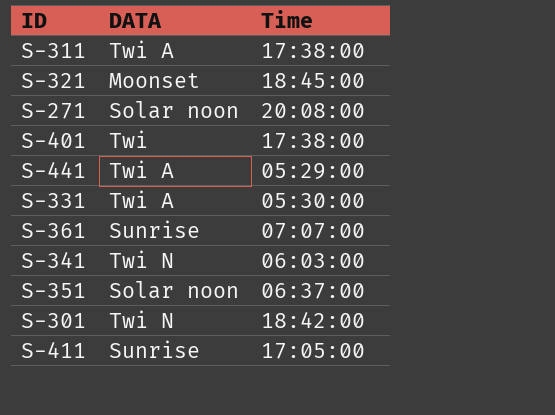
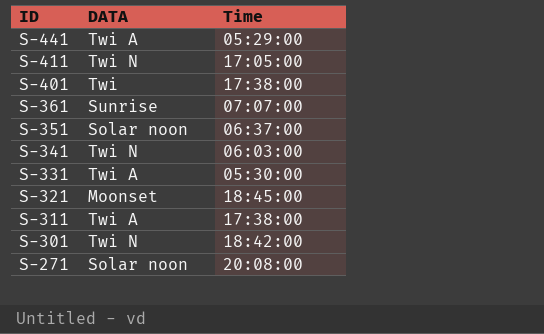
row order: none -> ID descending
S-411 | DATA: Sunrise -> Twi N

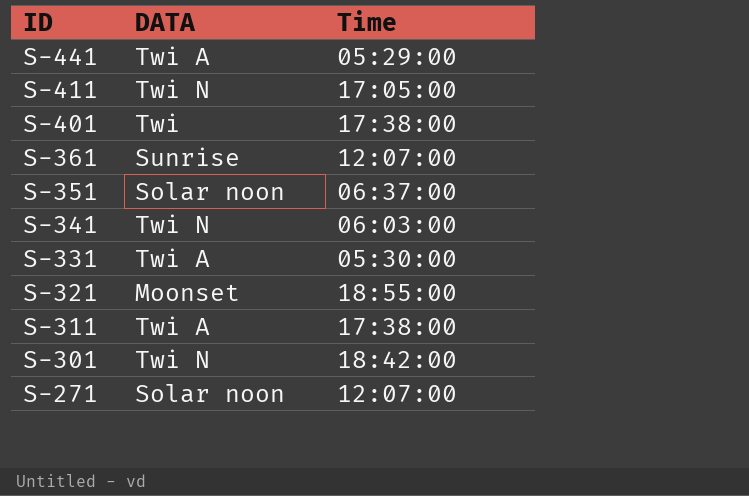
S-361 | Time: 07:07:00 -> 12:07:00
S-321 | Time: 18:45:00 -> 18:55:00
S-271 | Time: 20:08:00 -> 12:07:00

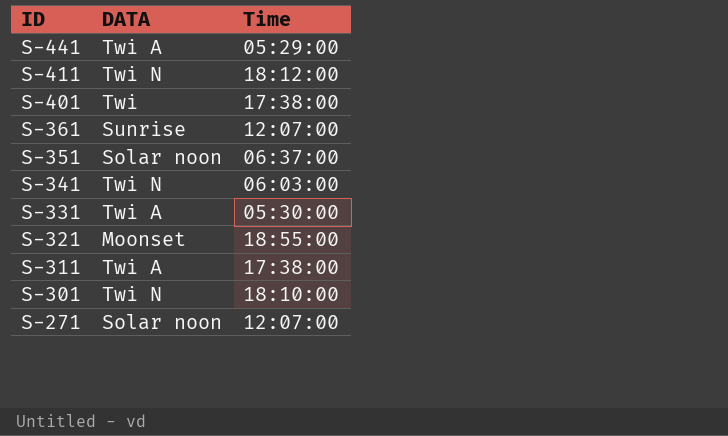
S-411 | Time: 17:05:00 -> 18:12:00
S-301 | Time: 18:42:00 -> 18:10:00

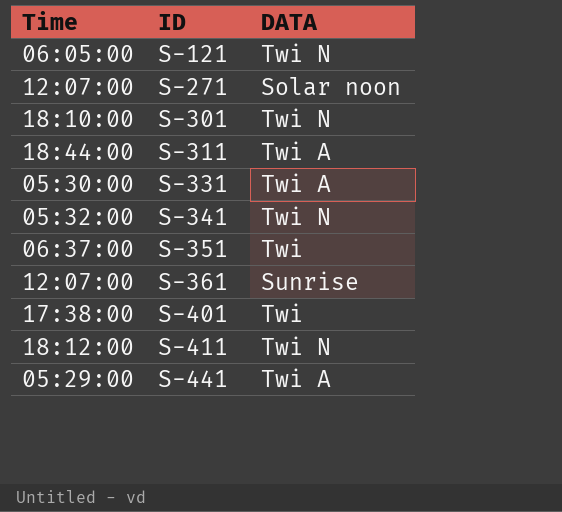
row order: ID descending -> ID ascending
column Time | position: 3 -> 1
row S-321: Moonset | 18:55:00 -> none
row S-121: none -> 06:05:00 | Twi N
S-311 | Time: 17:38:00 -> 18:44:00
S-341 | Time: 06:03:00 -> 05:32:00
S-351 | DATA: Solar noon -> Twi

